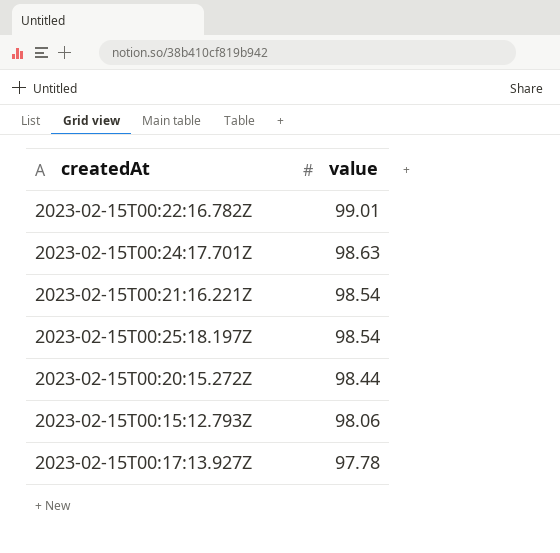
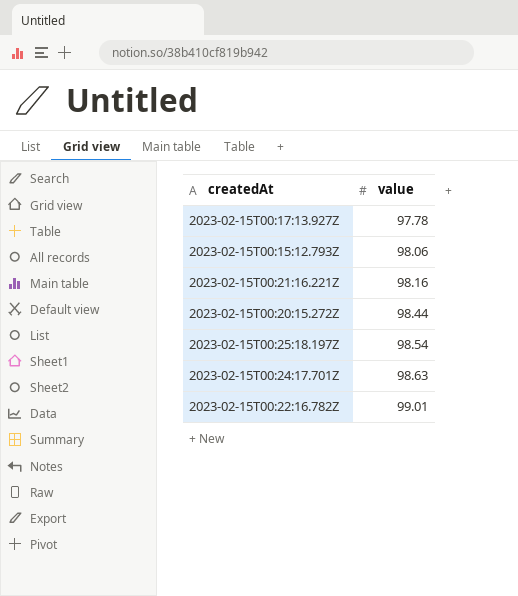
row order: value descending -> value ascending
2023-02-15T00:21:16.221Z | value: 98.54 -> 98.16

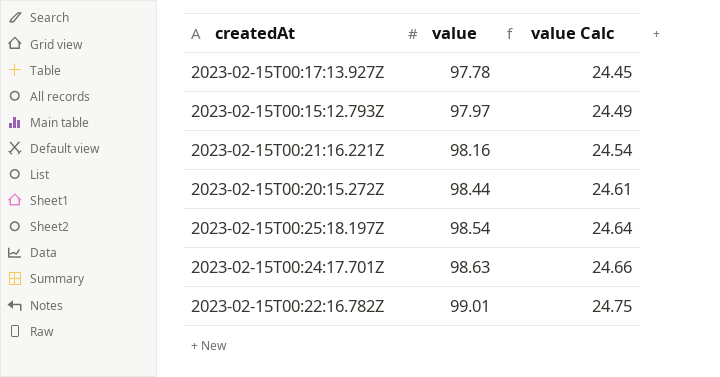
column value Calc | formula: none -> [value] * 0.25
2023-02-15T00:15:12.793Z | value: 98.06 -> 97.97

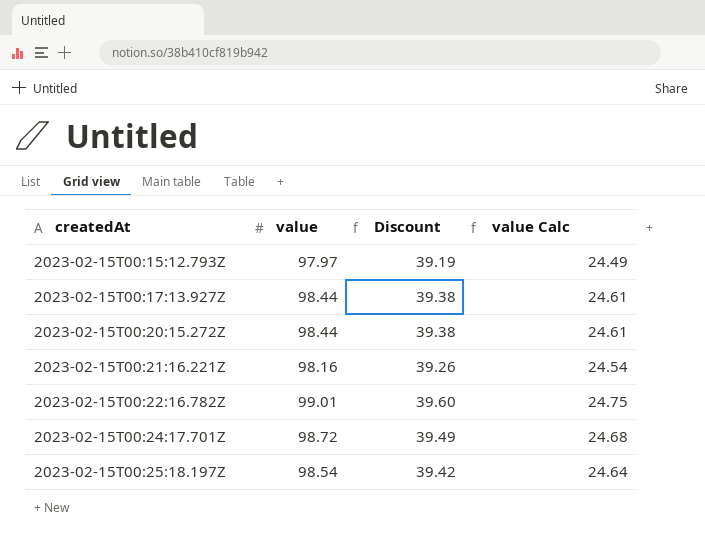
row order: value ascending -> createdAt ascending
column Discount | formula: none -> [value] * 0.4
2023-02-15T00:17:13.927Z | value: 97.78 -> 98.44
2023-02-15T00:17:13.927Z | value Calc: 24.45 -> 24.61
2023-02-15T00:24:17.701Z | value: 98.63 -> 98.72
2023-02-15T00:24:17.701Z | value Calc: 24.66 -> 24.68

